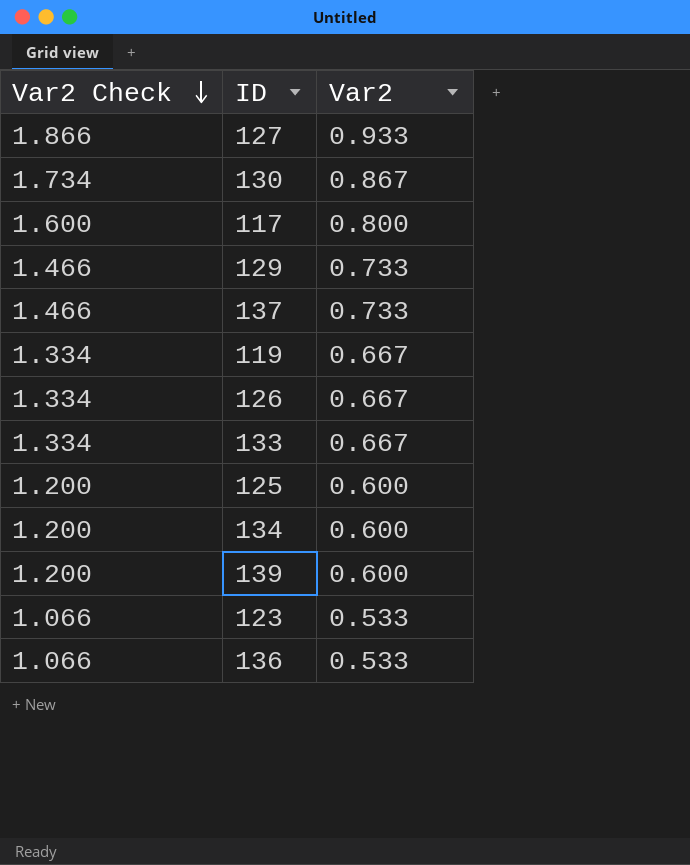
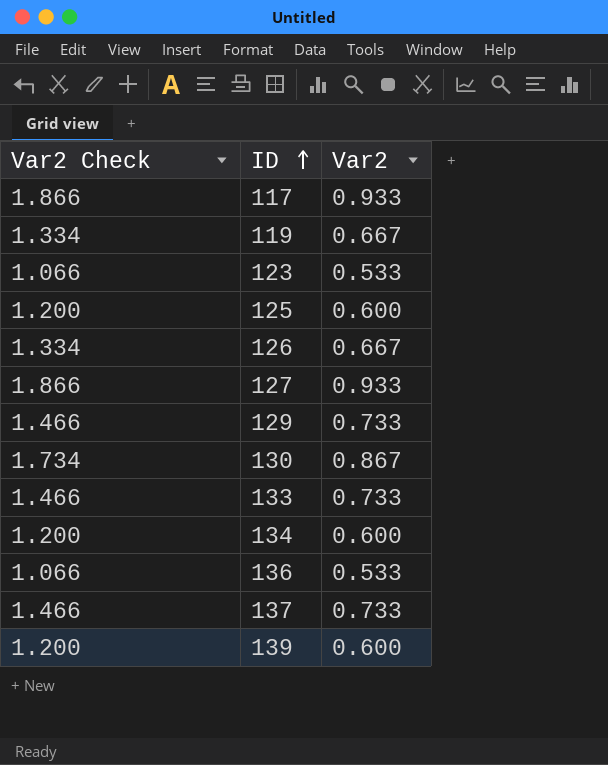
row order: Var2 Check descending -> ID ascending
117 | Var2 Check: 1.600 -> 1.866
117 | Var2: 0.800 -> 0.933
133 | Var2 Check: 1.334 -> 1.466
133 | Var2: 0.667 -> 0.733

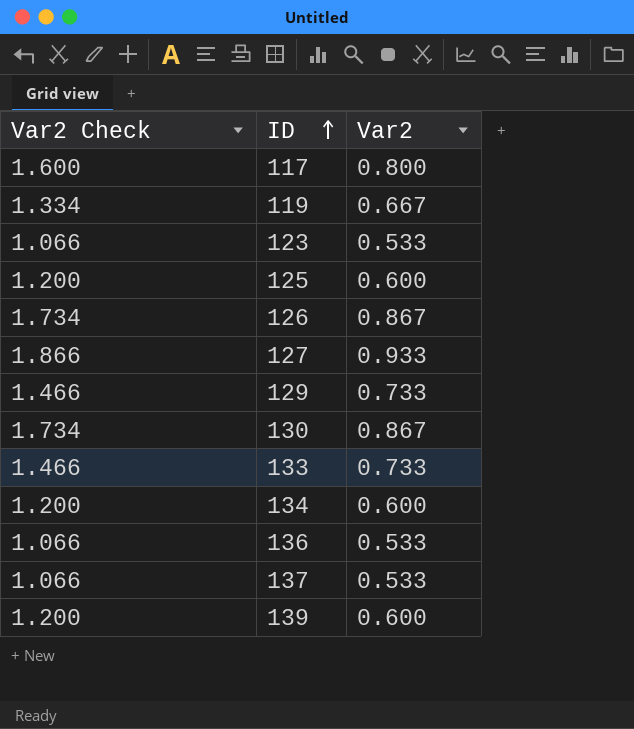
117 | Var2 Check: 1.866 -> 1.600
117 | Var2: 0.933 -> 0.800
126 | Var2 Check: 1.334 -> 1.734
126 | Var2: 0.667 -> 0.867
137 | Var2 Check: 1.466 -> 1.066
137 | Var2: 0.733 -> 0.533

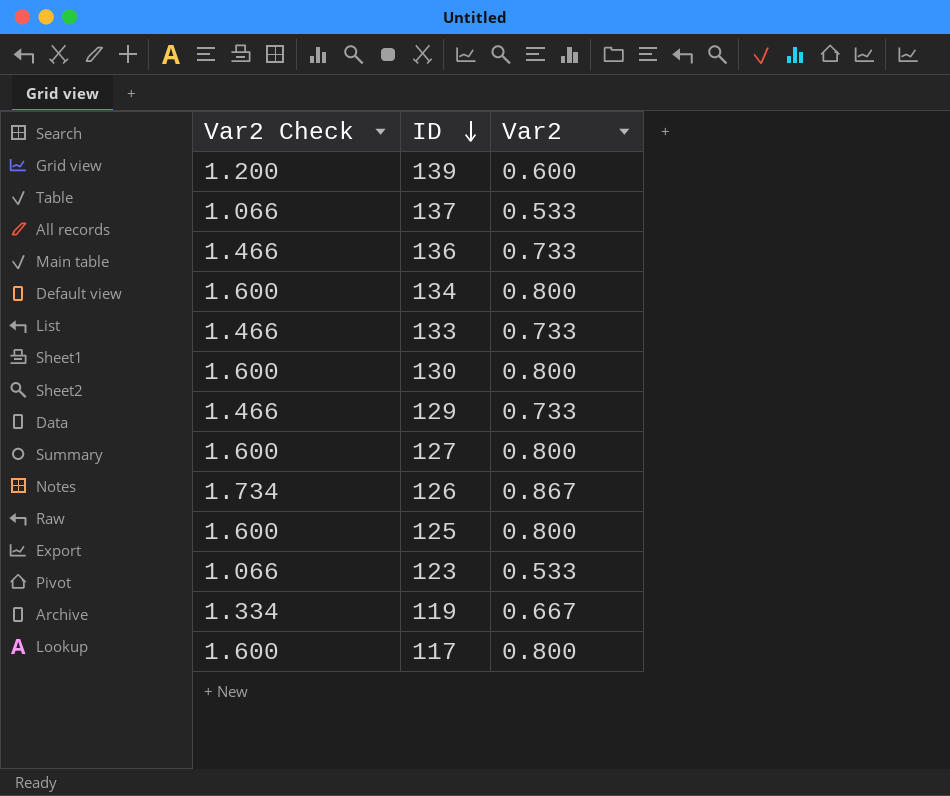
row order: ID ascending -> ID descending
136 | Var2 Check: 1.066 -> 1.466
136 | Var2: 0.533 -> 0.733
134 | Var2 Check: 1.200 -> 1.600
134 | Var2: 0.600 -> 0.800
130 | Var2 Check: 1.734 -> 1.600
130 | Var2: 0.867 -> 0.800
127 | Var2 Check: 1.866 -> 1.600
127 | Var2: 0.933 -> 0.800
125 | Var2 Check: 1.200 -> 1.600
125 | Var2: 0.600 -> 0.800

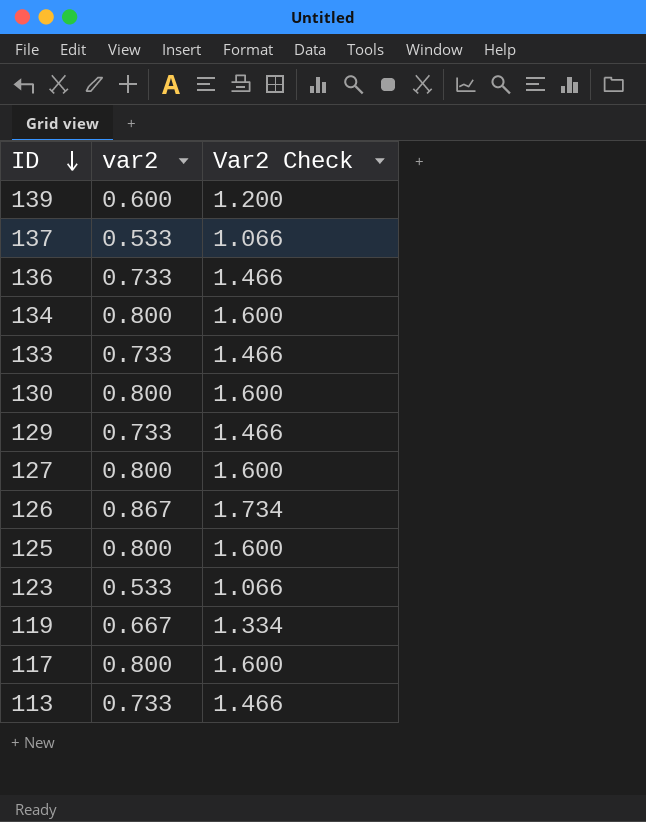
column name: Var2 -> var2
column Var2 Check | position: 1 -> 3
row 113: none -> 0.733 | 1.466

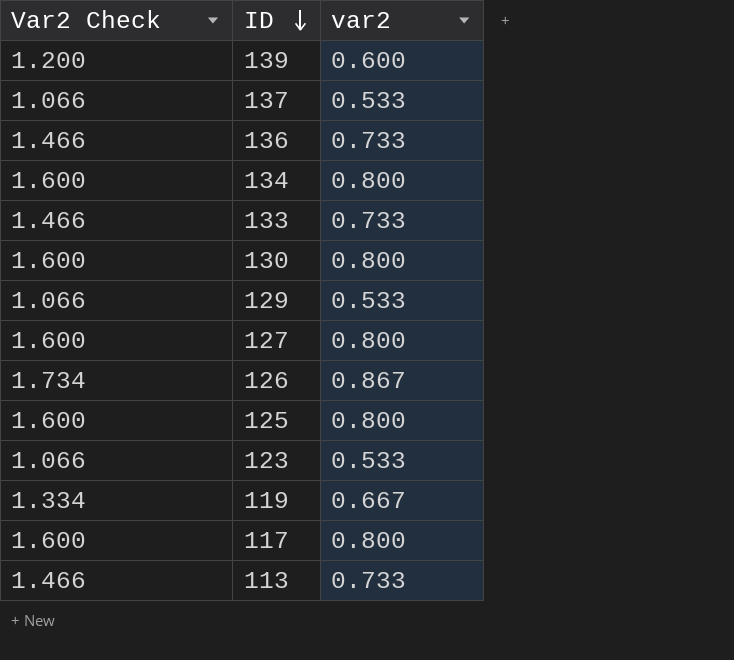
column Var2 Check | position: 3 -> 1
129 | Var2 Check: 1.466 -> 1.066
129 | var2: 0.733 -> 0.533

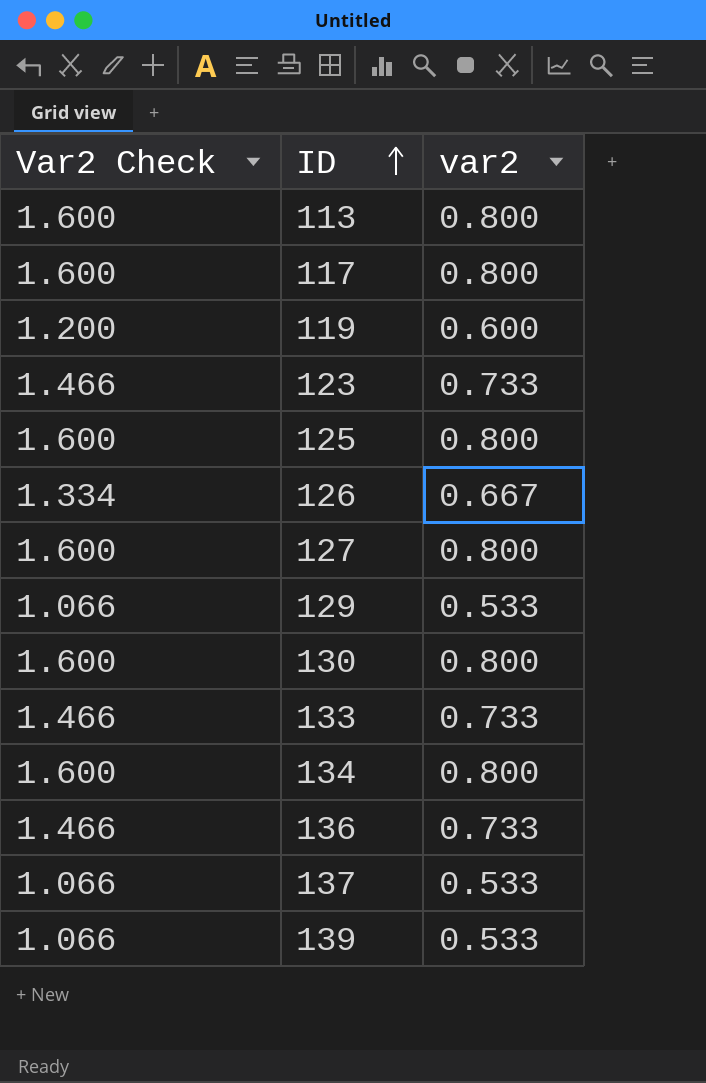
row order: ID descending -> ID ascending
113 | Var2 Check: 1.466 -> 1.600
113 | var2: 0.733 -> 0.800
119 | Var2 Check: 1.334 -> 1.200
119 | var2: 0.667 -> 0.600
123 | Var2 Check: 1.066 -> 1.466
123 | var2: 0.533 -> 0.733
126 | Var2 Check: 1.734 -> 1.334
126 | var2: 0.867 -> 0.667
139 | Var2 Check: 1.200 -> 1.066
139 | var2: 0.600 -> 0.533

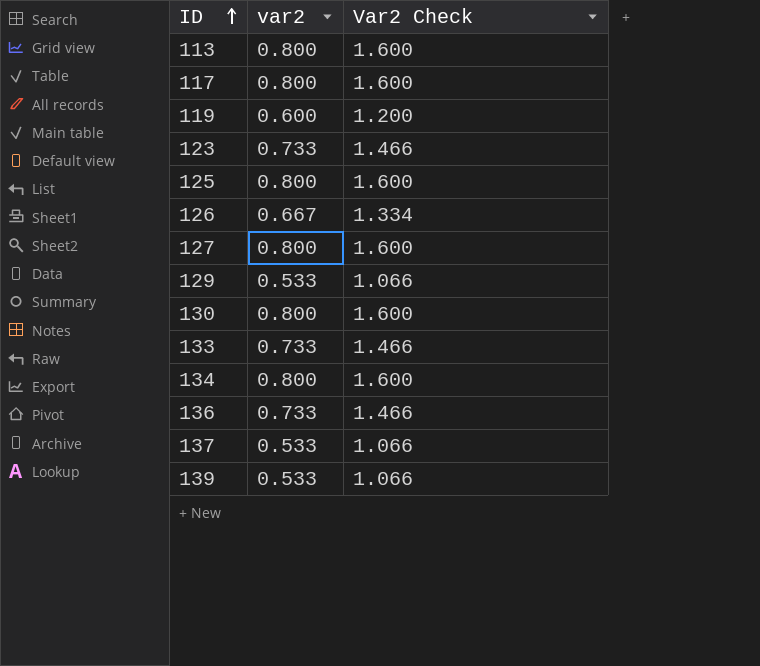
column Var2 Check | position: 1 -> 3

